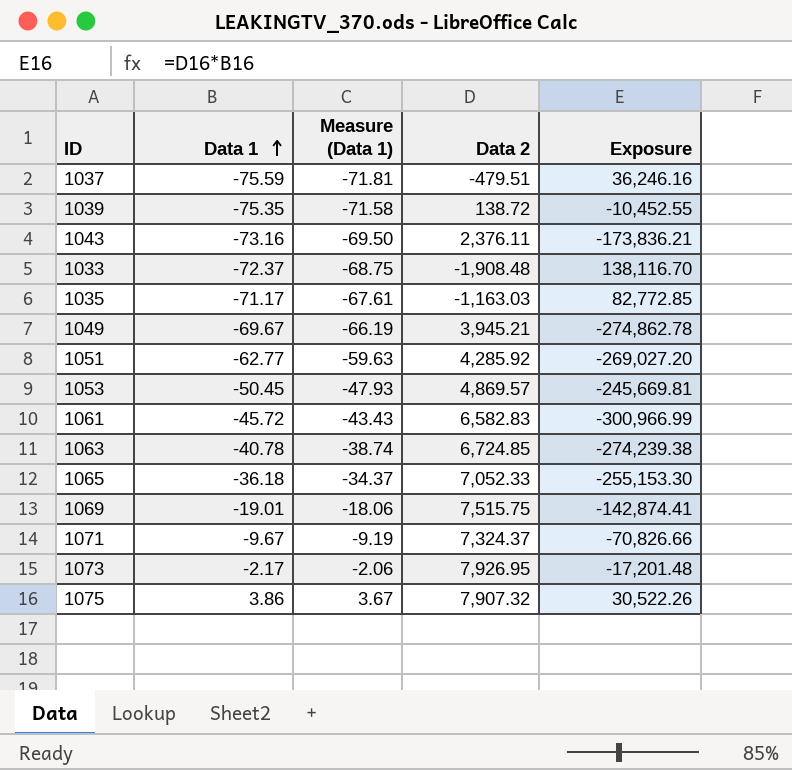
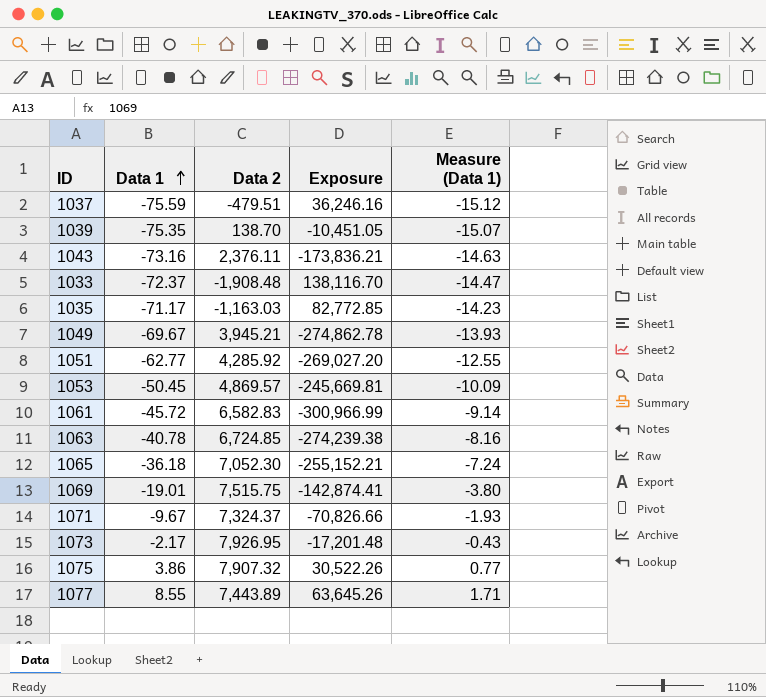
column Measure (Data 1) | formula: [Data 1] * 0.95 -> [Data 1] * 0.2
column Measure (Data 1) | position: 3 -> 5
1039 | Data 2: 138.72 -> 138.70
1039 | Exposure: -10,452.55 -> -10,451.05
1065 | Data 2: 7,052.33 -> 7,052.30
1065 | Exposure: -255,153.30 -> -255,152.21
row 1077: none -> 8.55 | 7,443.89 | 63,645.26 | 1.71

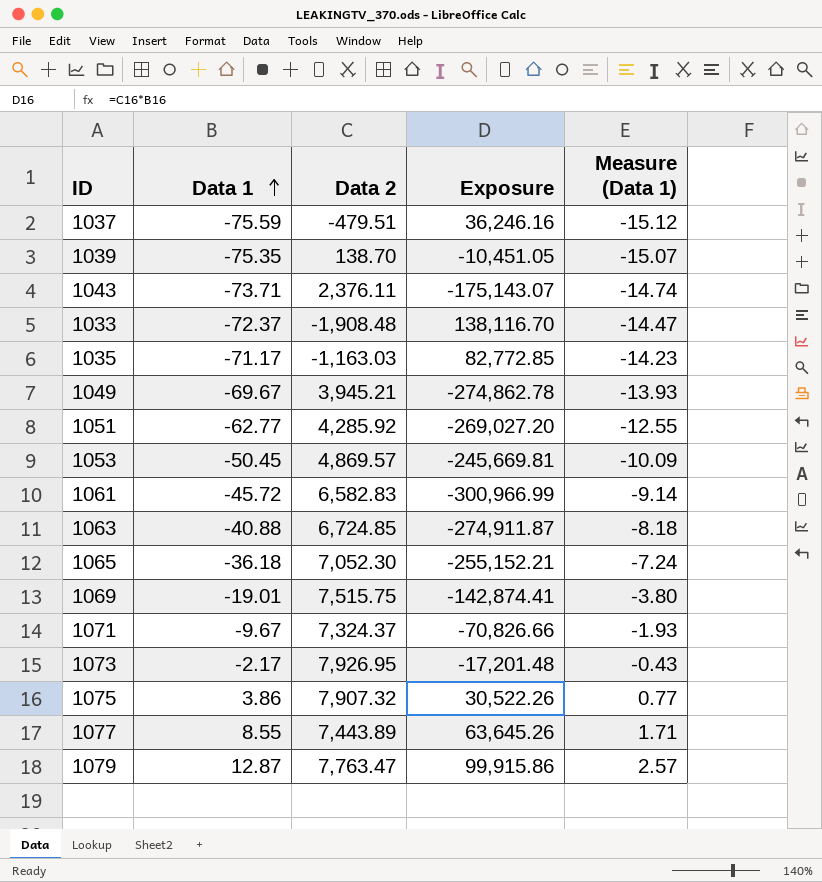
1043 | Data 1: -73.16 -> -73.71
1043 | Exposure: -173,836.21 -> -175,143.07
1043 | Measure (Data 1): -14.63 -> -14.74
1063 | Data 1: -40.78 -> -40.88
1063 | Exposure: -274,239.38 -> -274,911.87
1063 | Measure (Data 1): -8.16 -> -8.18
row 1079: none -> 12.87 | 7,763.47 | 99,915.86 | 2.57

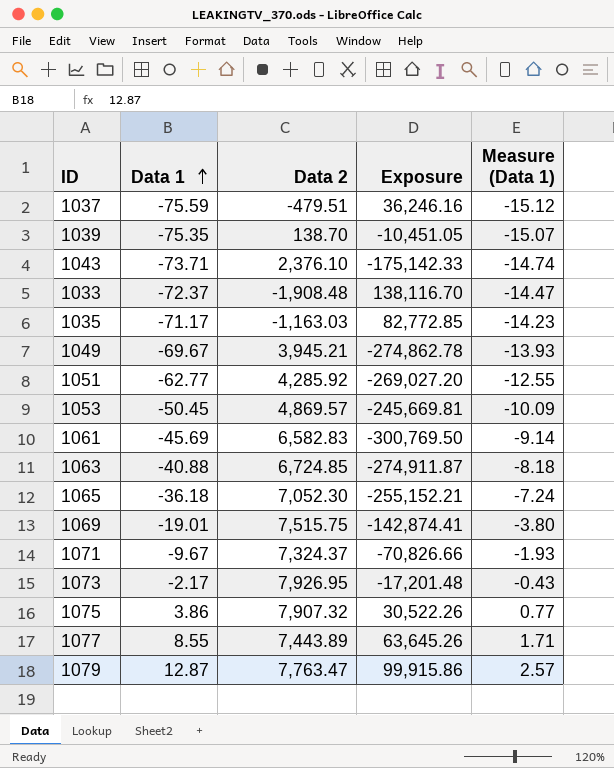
1043 | Data 2: 2,376.11 -> 2,376.10
1043 | Exposure: -175,143.07 -> -175,142.33
1061 | Data 1: -45.72 -> -45.69
1061 | Exposure: -300,966.99 -> -300,769.50

